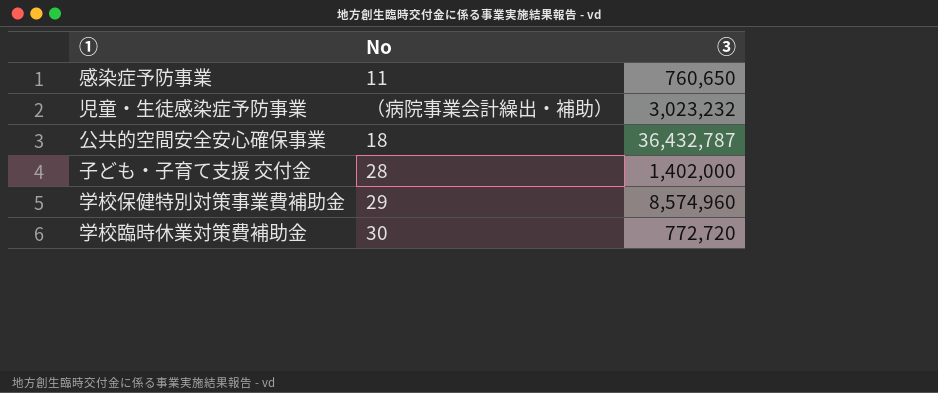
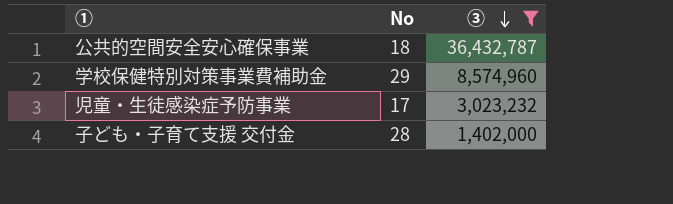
filter: none -> ③ >= 1,402,000
row order: none -> ③ descending
児童・生徒感染症予防事業 | No: （病院事業会計繰出・補助） -> 17

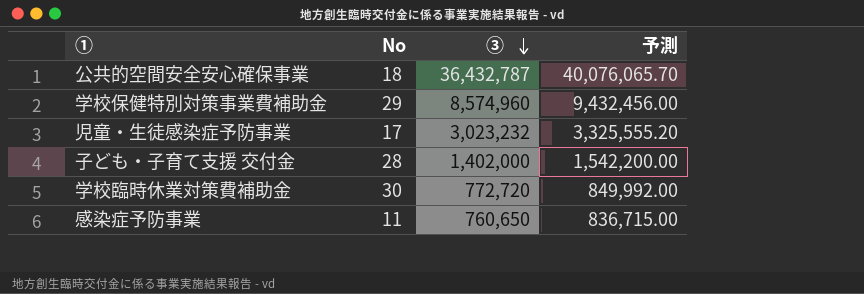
filter: ③ >= 1,402,000 -> none
column 予測 | formula: none -> [③] * 1.1

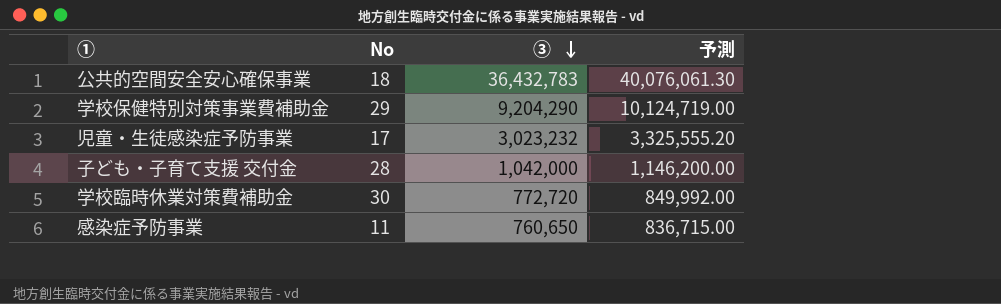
公共的空間安全安心確保事業 | ③: 36,432,787 -> 36,432,783
公共的空間安全安心確保事業 | 予測: 40,076,065.70 -> 40,076,061.30
学校保健特別対策事業費補助金 | ③: 8,574,960 -> 9,204,290
学校保健特別対策事業費補助金 | 予測: 9,432,456.00 -> 10,124,719.00
子ども・子育て支援 交付金 | ③: 1,402,000 -> 1,042,000
子ども・子育て支援 交付金 | 予測: 1,542,200.00 -> 1,146,200.00

